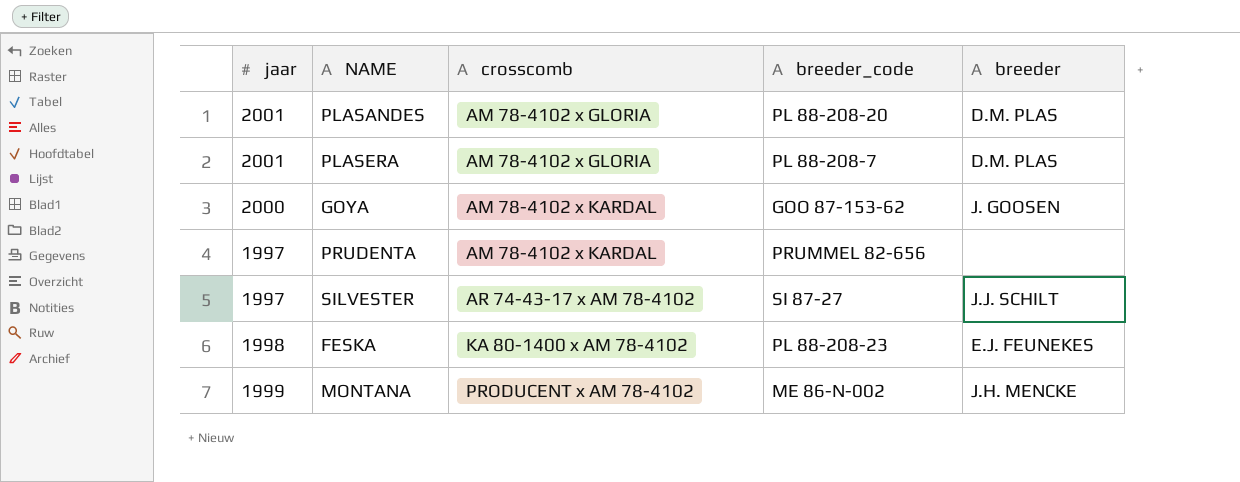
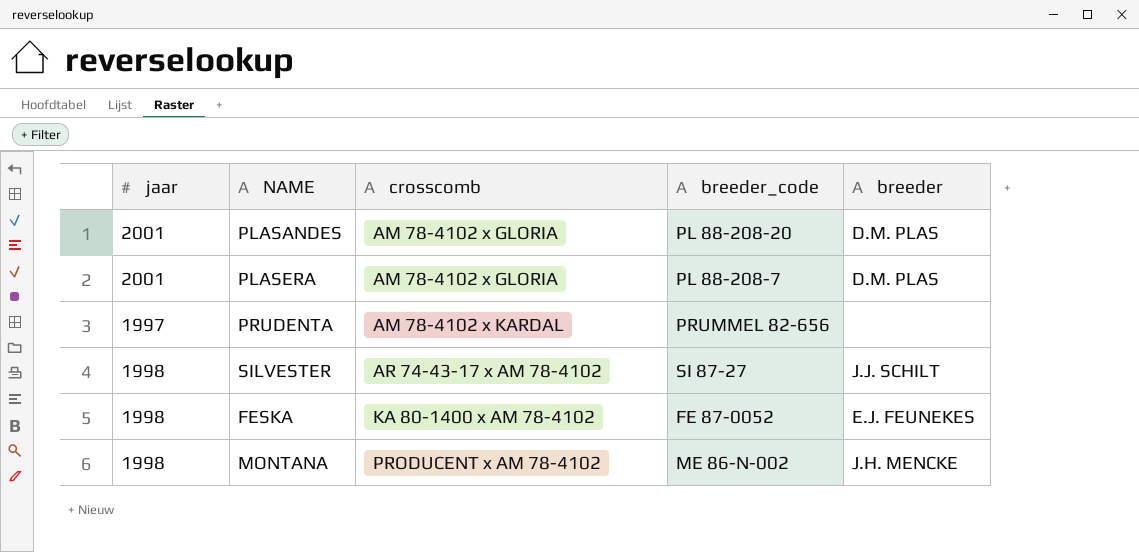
row GOYA: 2000 | AM 78-4102 x KARDAL | GOO 87-153-62 | J. GOOSEN -> none
SILVESTER | jaar: 1997 -> 1998
FESKA | breeder_code: PL 88-208-23 -> FE 87-0052
MONTANA | jaar: 1999 -> 1998

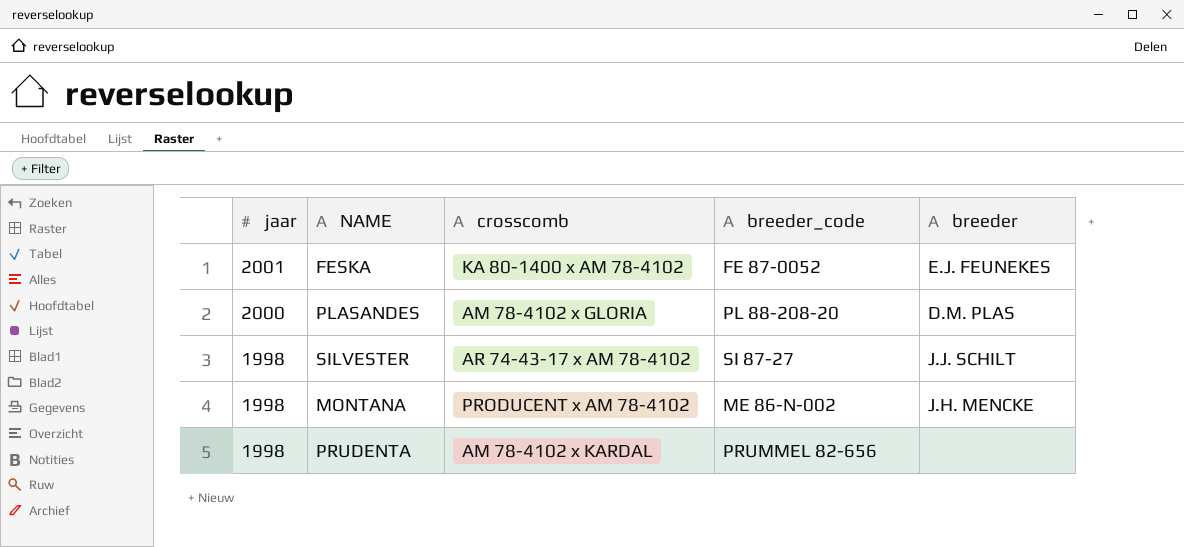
row order: crosscomb ascending -> jaar descending
row PLASERA: 2001 | AM 78-4102 x GLORIA | PL 88-208-7 | D.M. PLAS -> none
FESKA | jaar: 1998 -> 2001
PLASANDES | jaar: 2001 -> 2000
PRUDENTA | jaar: 1997 -> 1998

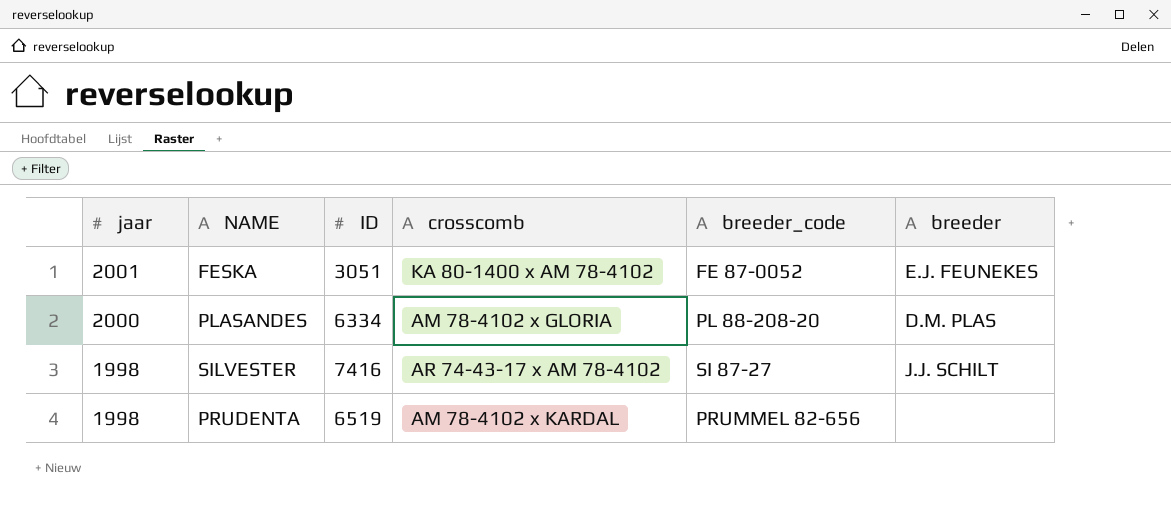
column ID | position: none -> 3
row MONTANA: 1998 | PRODUCENT x AM 78-4102 | ME 86-N-002 | J.H. MENCKE -> none

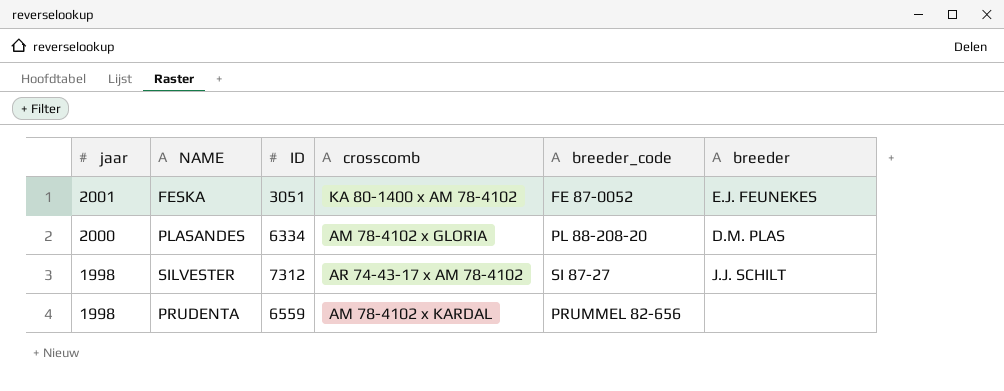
SILVESTER | ID: 7416 -> 7312
PRUDENTA | ID: 6519 -> 6559

